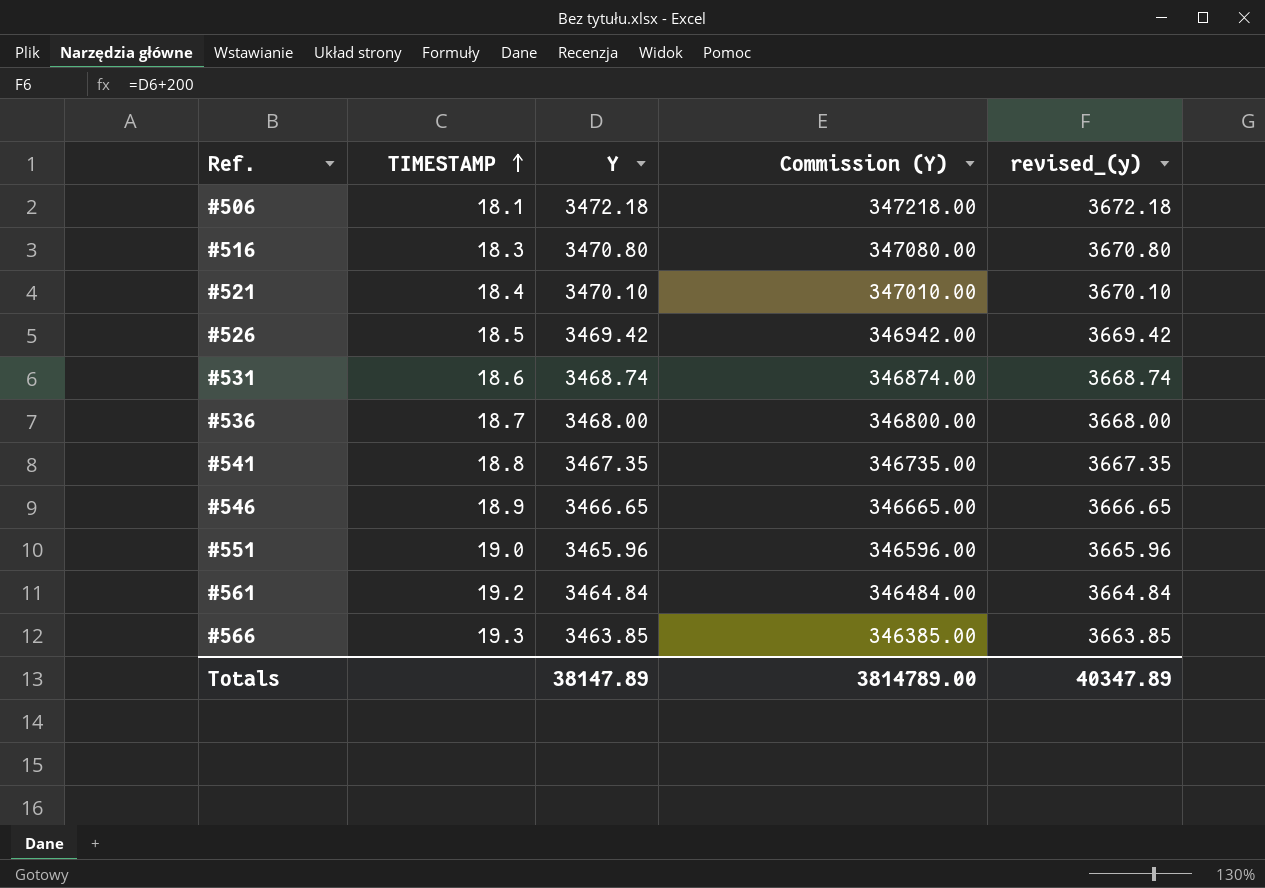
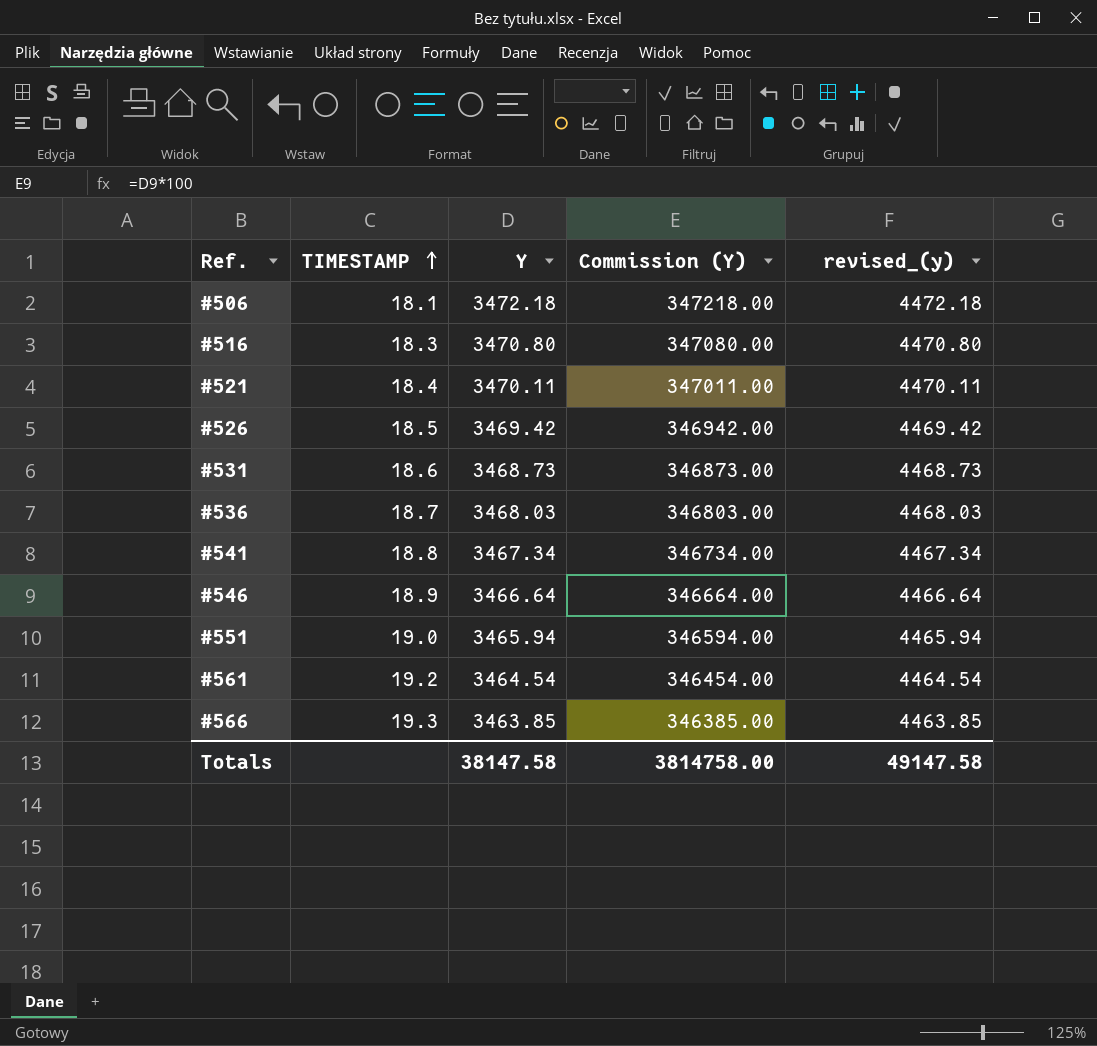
column revised_(y) | formula: [Y] + 200 -> [Y] + 1000
#521 | Y: 3470.10 -> 3470.11
#521 | Commission (Y): 347010.00 -> 347011.00
#531 | Y: 3468.74 -> 3468.73
#531 | Commission (Y): 346874.00 -> 346873.00
#536 | Y: 3468.00 -> 3468.03
#536 | Commission (Y): 346800.00 -> 346803.00
#541 | Y: 3467.35 -> 3467.34
#541 | Commission (Y): 346735.00 -> 346734.00
#546 | Y: 3466.65 -> 3466.64
#546 | Commission (Y): 346665.00 -> 346664.00
#551 | Y: 3465.96 -> 3465.94
#551 | Commission (Y): 346596.00 -> 346594.00
#561 | Y: 3464.84 -> 3464.54
#561 | Commission (Y): 346484.00 -> 346454.00
Totals | Y: 38147.89 -> 38147.58
Totals | Commission (Y): 3814789.00 -> 3814758.00
Totals | revised_(y): 40347.89 -> 49147.58

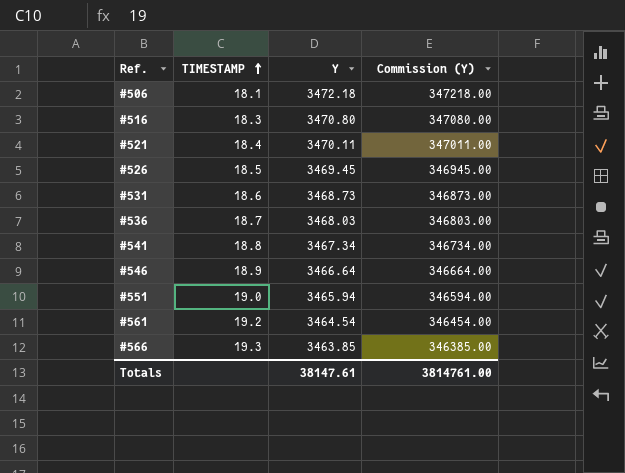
column revised_(y) | formula: [Y] + 1000 -> none
#526 | Y: 3469.42 -> 3469.45
#526 | Commission (Y): 346942.00 -> 346945.00
Totals | Y: 38147.58 -> 38147.61
Totals | Commission (Y): 3814758.00 -> 3814761.00

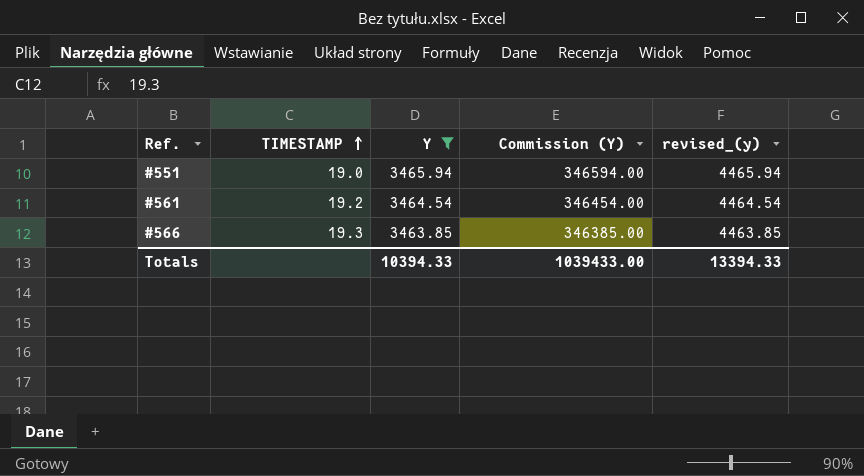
filter: none -> Y <= 3465.94
column revised_(y) | formula: none -> [Y] + 1000
Totals | Y: 38147.61 -> 10394.33
Totals | Commission (Y): 3814761.00 -> 1039433.00

